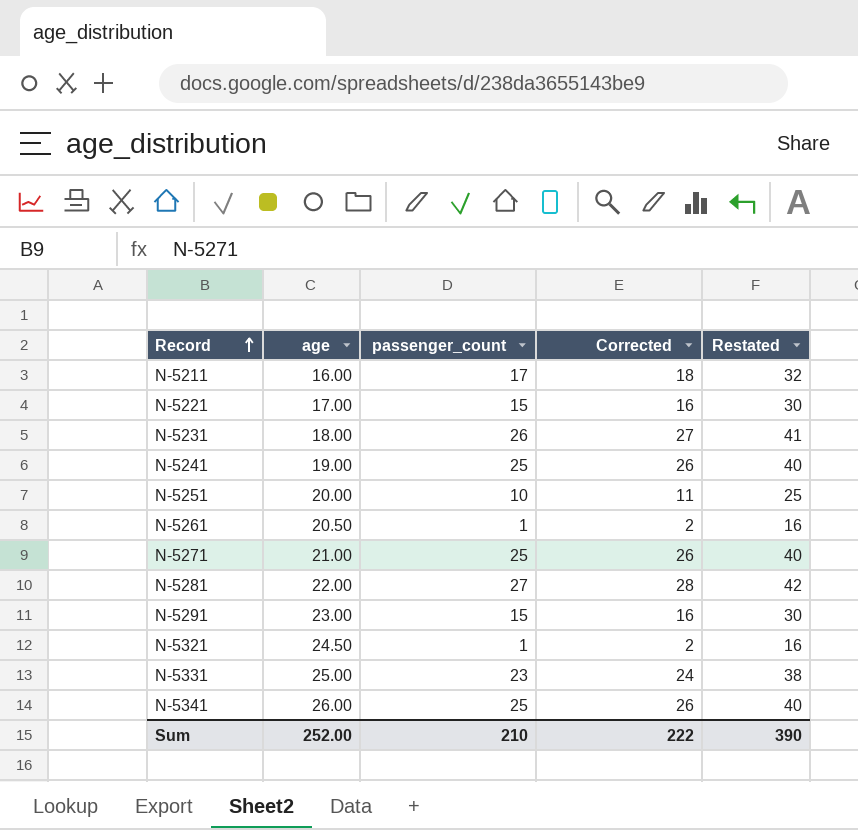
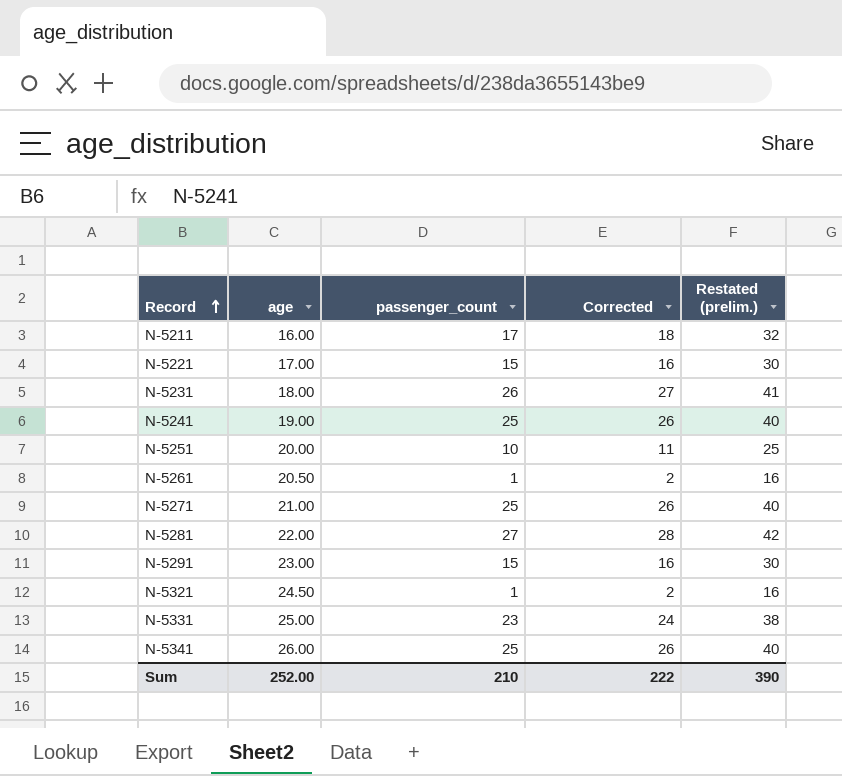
column name: Restated -> Restated (prelim.)

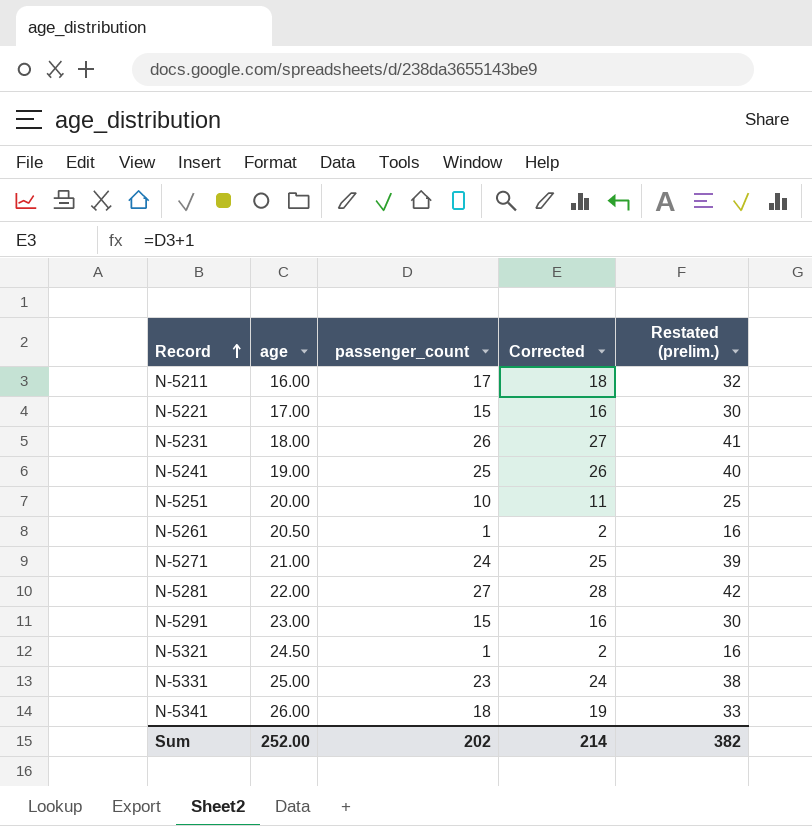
N-5271 | passenger_count: 25 -> 24
N-5271 | Corrected: 26 -> 25
N-5271 | Restated (prelim.): 40 -> 39
N-5341 | passenger_count: 25 -> 18
N-5341 | Corrected: 26 -> 19
N-5341 | Restated (prelim.): 40 -> 33
Sum | passenger_count: 210 -> 202
Sum | Corrected: 222 -> 214
Sum | Restated (prelim.): 390 -> 382

